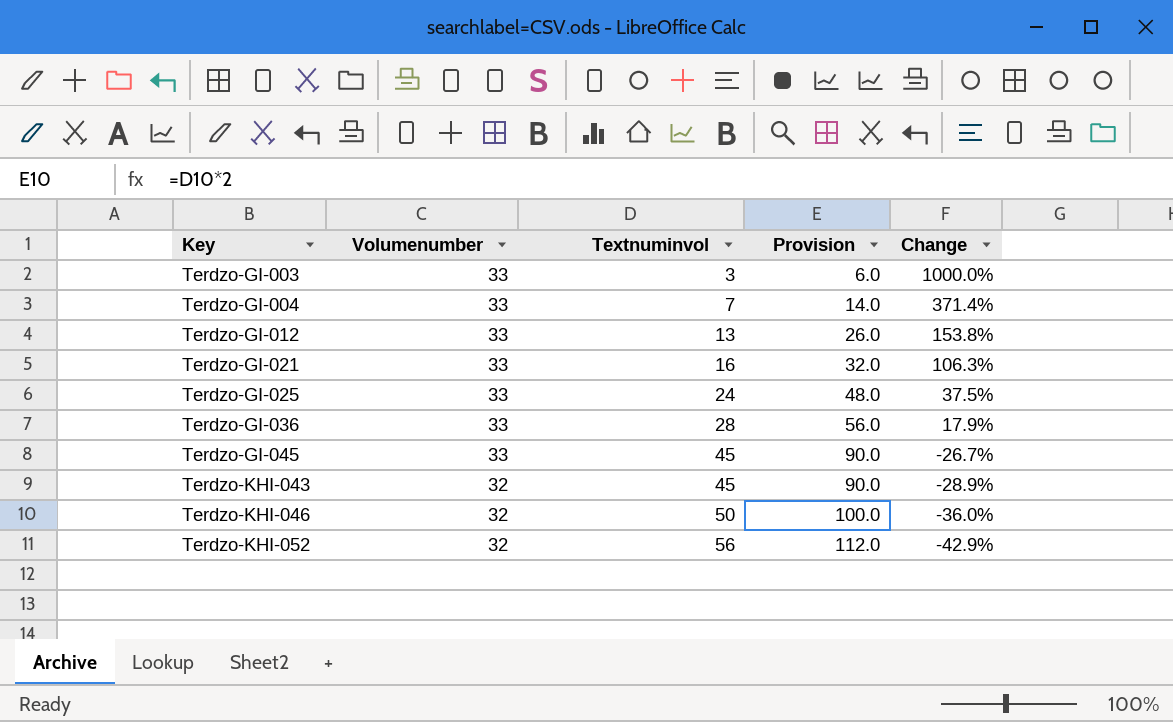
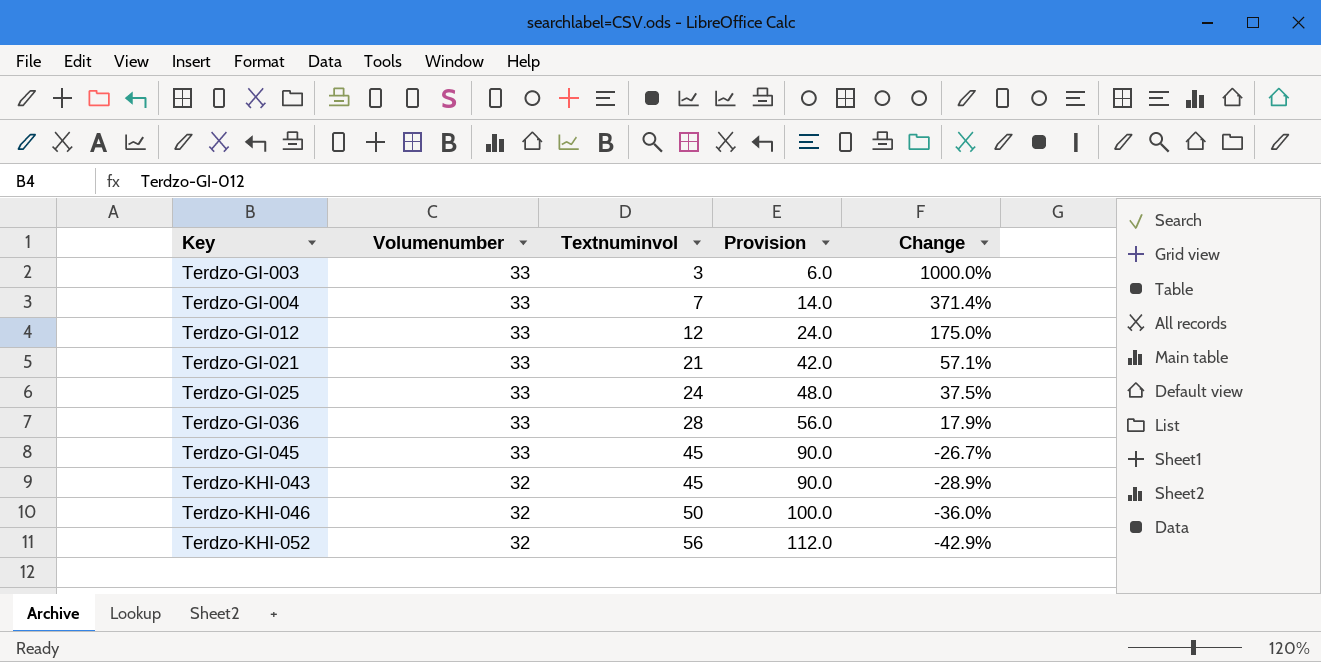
Terdzo-GI-012 | Textnuminvol: 13 -> 12
Terdzo-GI-012 | Provision: 26.0 -> 24.0
Terdzo-GI-012 | Change: 153.8% -> 175.0%
Terdzo-GI-021 | Textnuminvol: 16 -> 21
Terdzo-GI-021 | Provision: 32.0 -> 42.0
Terdzo-GI-021 | Change: 106.3% -> 57.1%

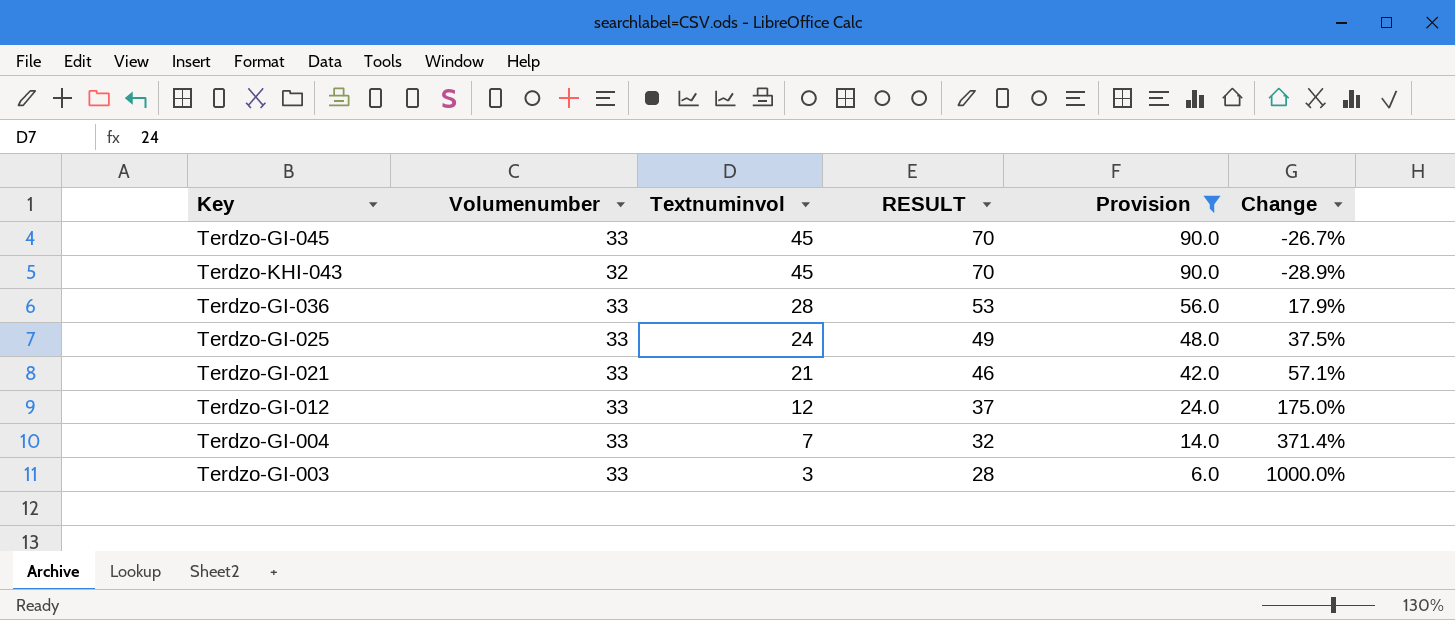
filter: none -> Provision <= 90.0
row order: Key ascending -> Textnuminvol descending
column RESULT | formula: none -> [Textnuminvol] + 25

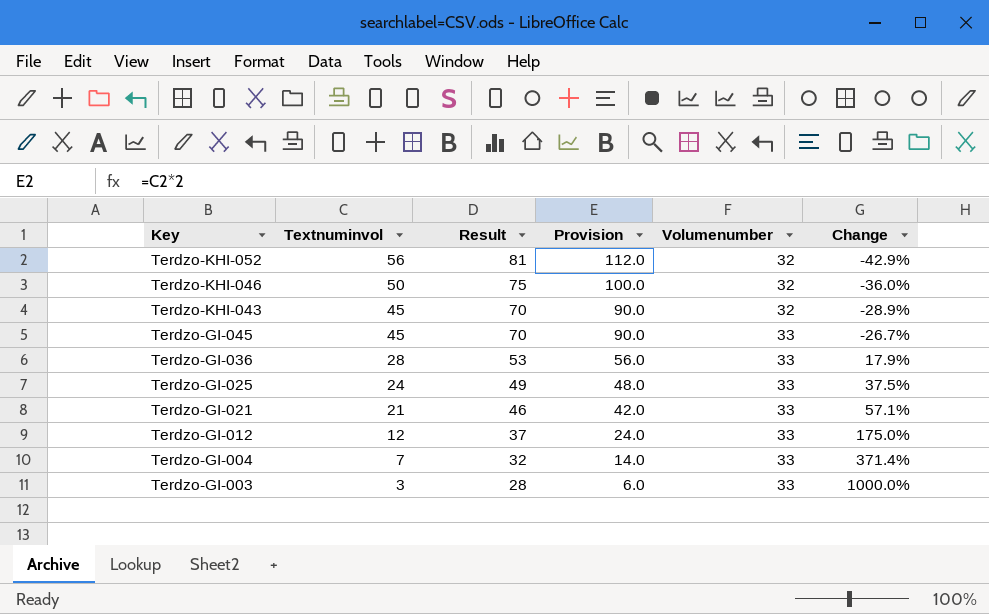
filter: Provision <= 90.0 -> none
row order: Textnuminvol descending -> Key descending
column name: RESULT -> Result
column Volumenumber | position: 2 -> 5

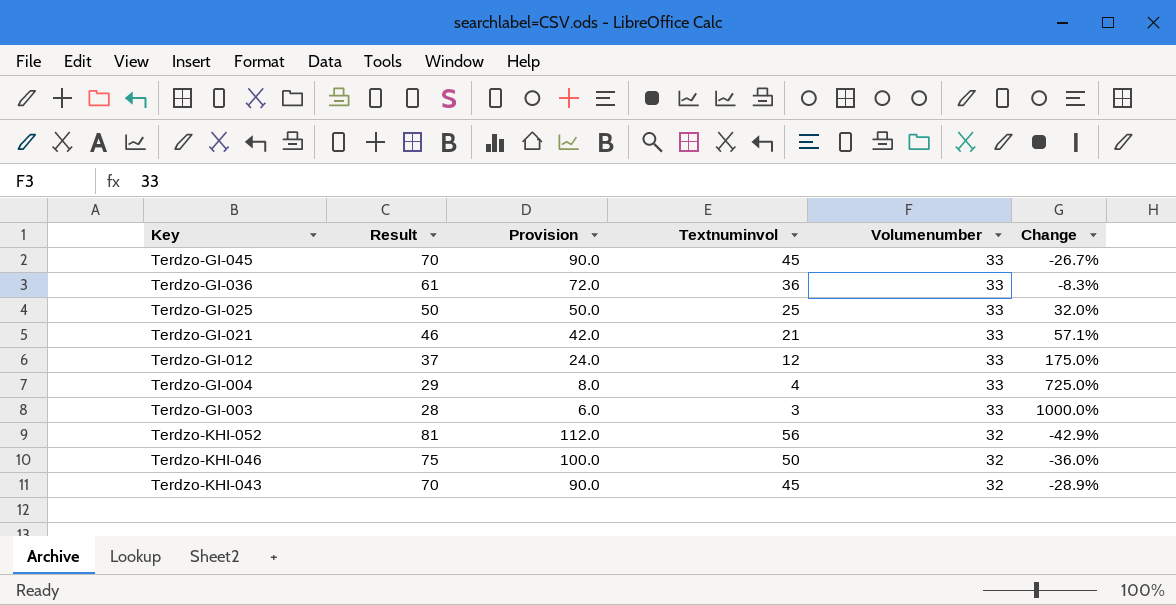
row order: Key descending -> Volumenumber descending
column Textnuminvol | position: 2 -> 4
Terdzo-GI-036 | Result: 53 -> 61
Terdzo-GI-036 | Provision: 56.0 -> 72.0
Terdzo-GI-036 | Textnuminvol: 28 -> 36
Terdzo-GI-036 | Change: 17.9% -> -8.3%
Terdzo-GI-025 | Result: 49 -> 50
Terdzo-GI-025 | Provision: 48.0 -> 50.0
Terdzo-GI-025 | Textnuminvol: 24 -> 25
Terdzo-GI-025 | Change: 37.5% -> 32.0%
Terdzo-GI-004 | Result: 32 -> 29
Terdzo-GI-004 | Provision: 14.0 -> 8.0
Terdzo-GI-004 | Textnuminvol: 7 -> 4
Terdzo-GI-004 | Change: 371.4% -> 725.0%

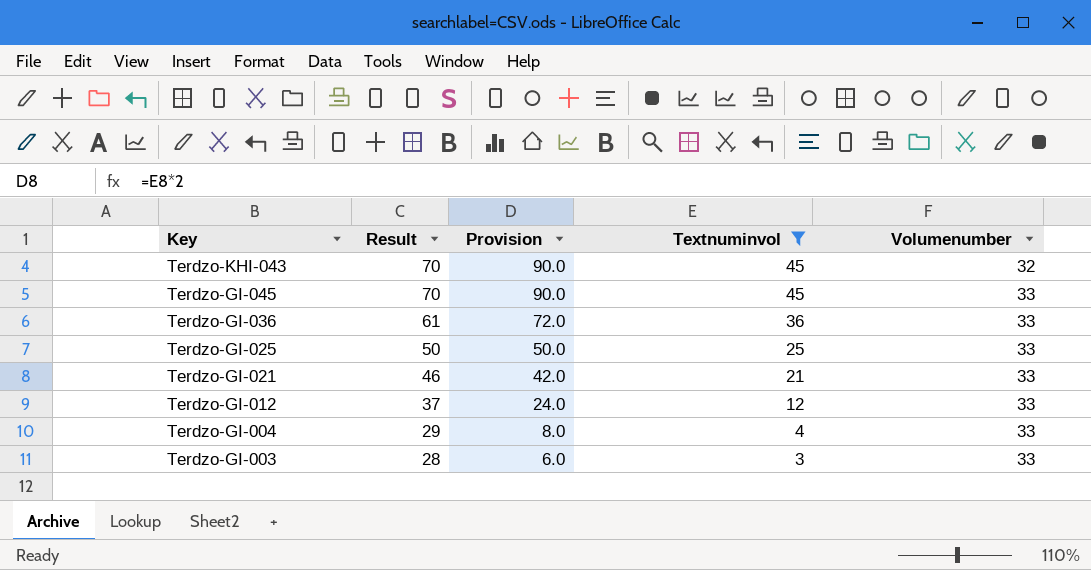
filter: none -> Textnuminvol <= 45
row order: Volumenumber descending -> Key descending
column Change | formula: ([Volumenumber] - [Textnuminvol]) / [Textnuminvol] -> none

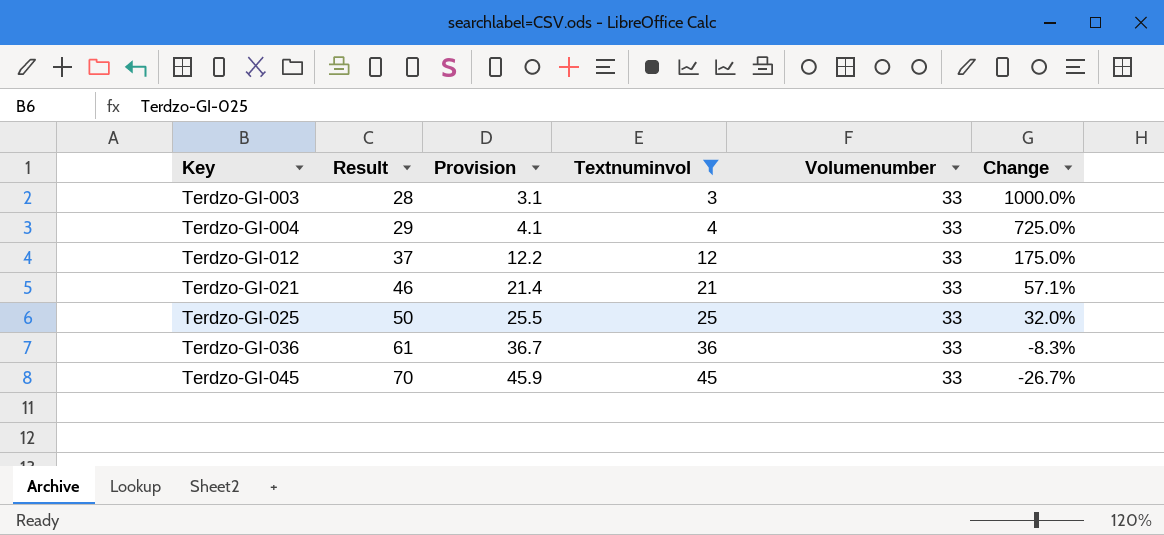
row order: Key descending -> Key ascending
column Provision | formula: [Textnuminvol] * 2 -> [Textnuminvol] * 1.02
column Change | formula: none -> ([Volumenumber] - [Textnuminvol]) / [Textnuminvol]
row Terdzo-KHI-043: 70 | 90.0 | 45 | 32 -> none

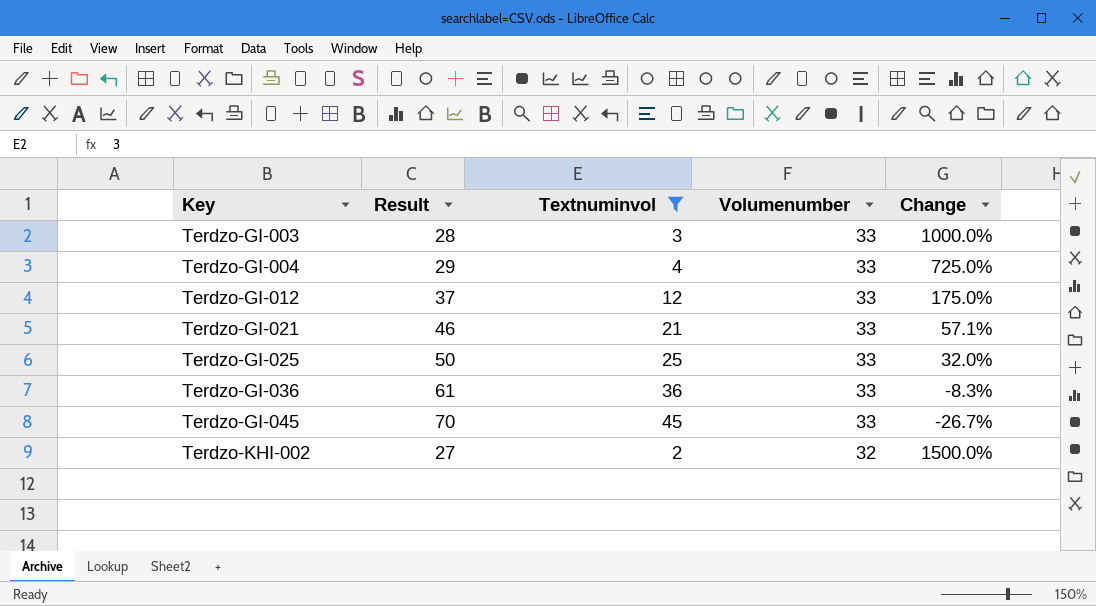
column Provision | formula: [Textnuminvol] * 1.02 -> none
row Terdzo-KHI-002: none -> 27 | 2 | 32 | 1500.0%

